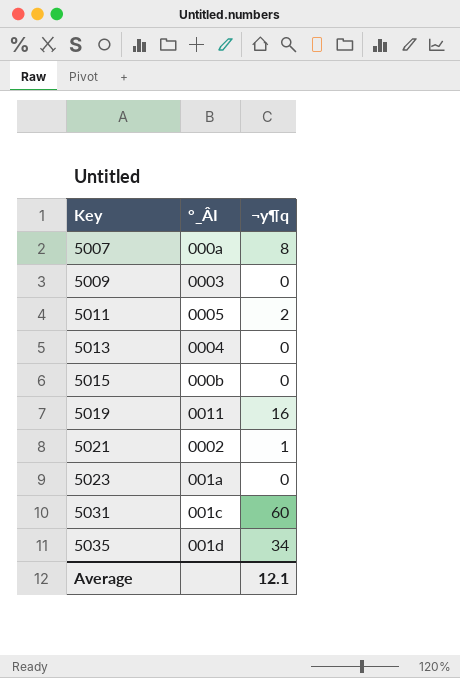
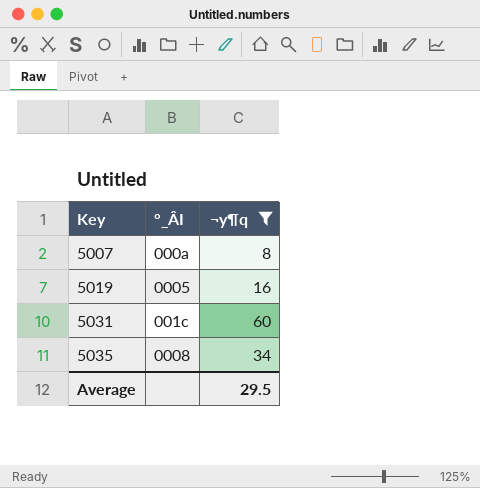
filter: none -> ¬y¶q >= 8
5019 | °_ÂI: 0011 -> 0005
5035 | °_ÂI: 001d -> 0008
Average | ¬y¶q: 12.1 -> 29.5

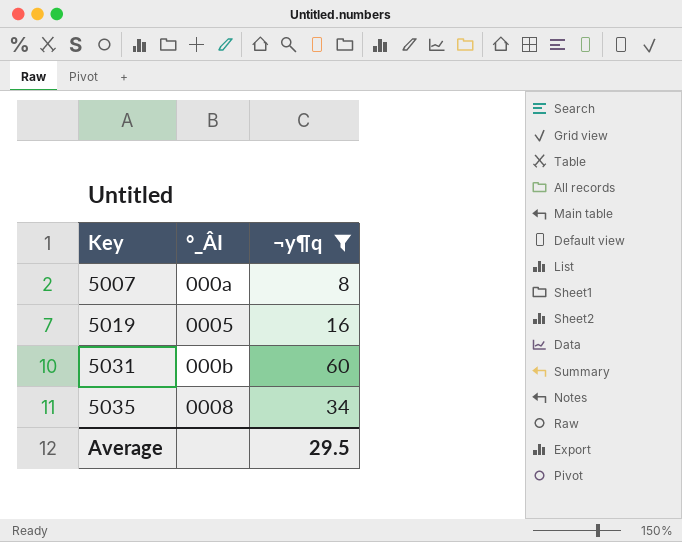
5031 | °_ÂI: 001c -> 000b

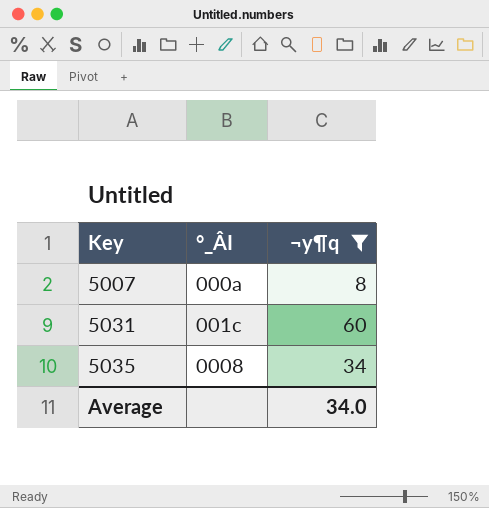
row 5019: 0005 | 16 -> none
5031 | °_ÂI: 000b -> 001c
Average | ¬y¶q: 29.5 -> 34.0

